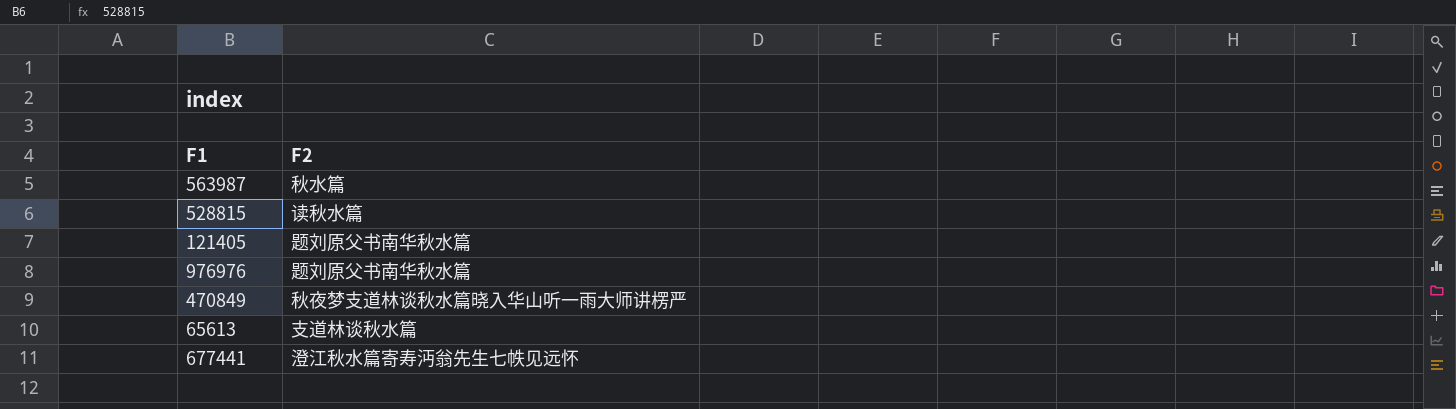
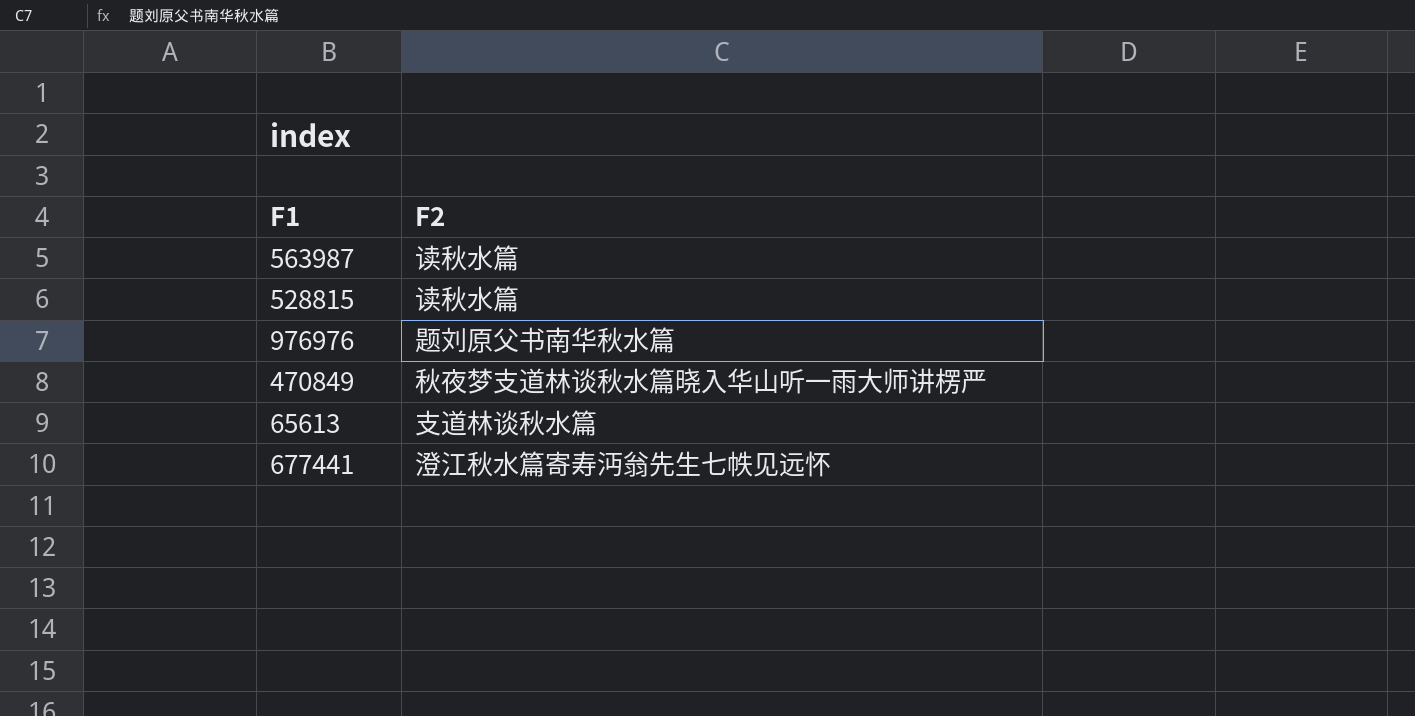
row 121405: 题刘原父书南华秋水篇 -> none
563987 | F2: 秋水篇 -> 读秋水篇

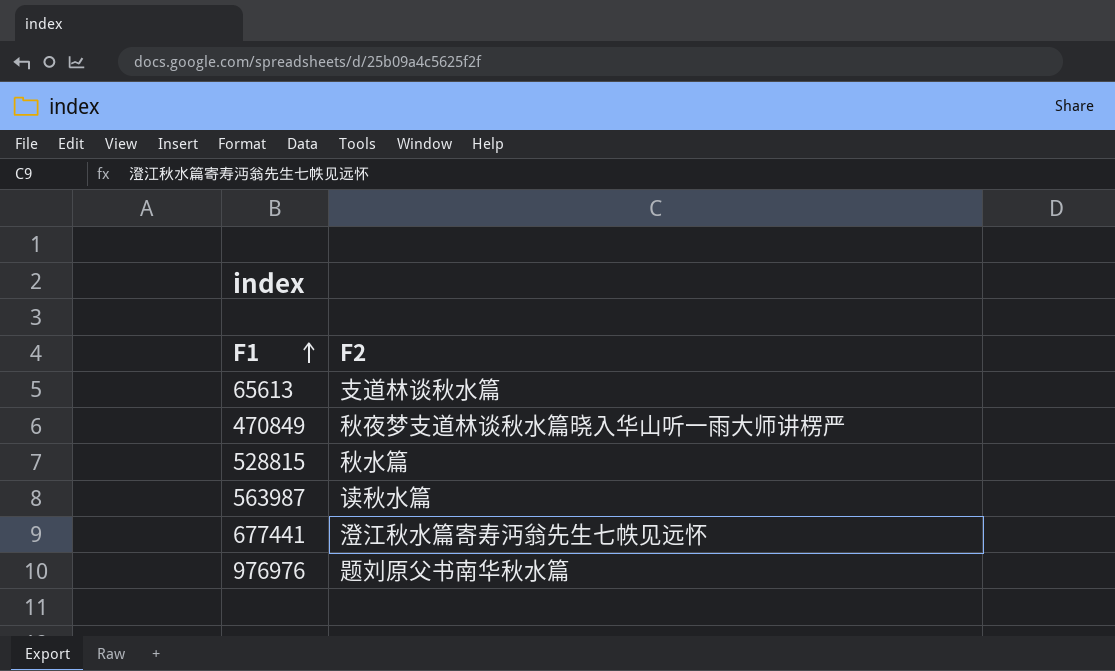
row order: none -> F1 ascending
528815 | F2: 读秋水篇 -> 秋水篇

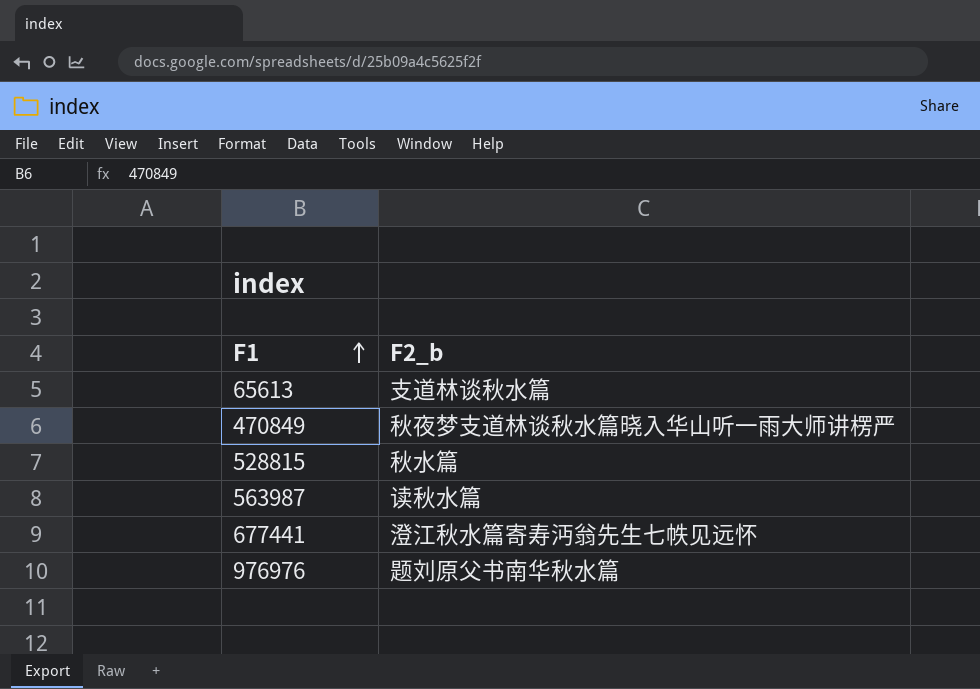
column name: F2 -> F2_b

